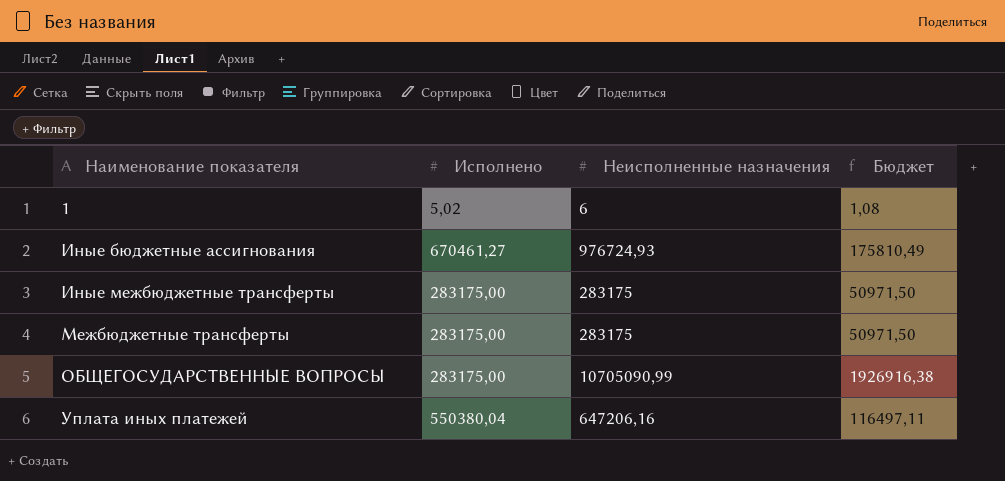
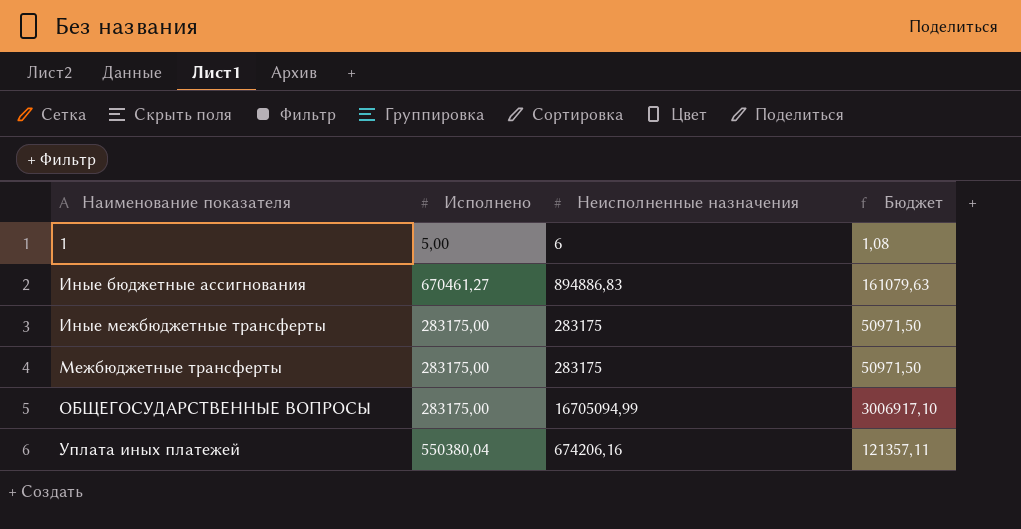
1 | Исполнено: 5,02 -> 5,00
Иные бюджетные ассигнования | Неисполненные назначения: 976724,93 -> 894886,83
Иные бюджетные ассигнования | Бюджет: 175810,49 -> 161079,63
ОБЩЕГОСУДАРСТВЕННЫЕ ВОПРОСЫ | Неисполненные назначения: 10705090,99 -> 16705094,99
ОБЩЕГОСУДАРСТВЕННЫЕ ВОПРОСЫ | Бюджет: 1926916,38 -> 3006917,10
Уплата иных платежей | Неисполненные назначения: 647206,16 -> 674206,16
Уплата иных платежей | Бюджет: 116497,11 -> 121357,11

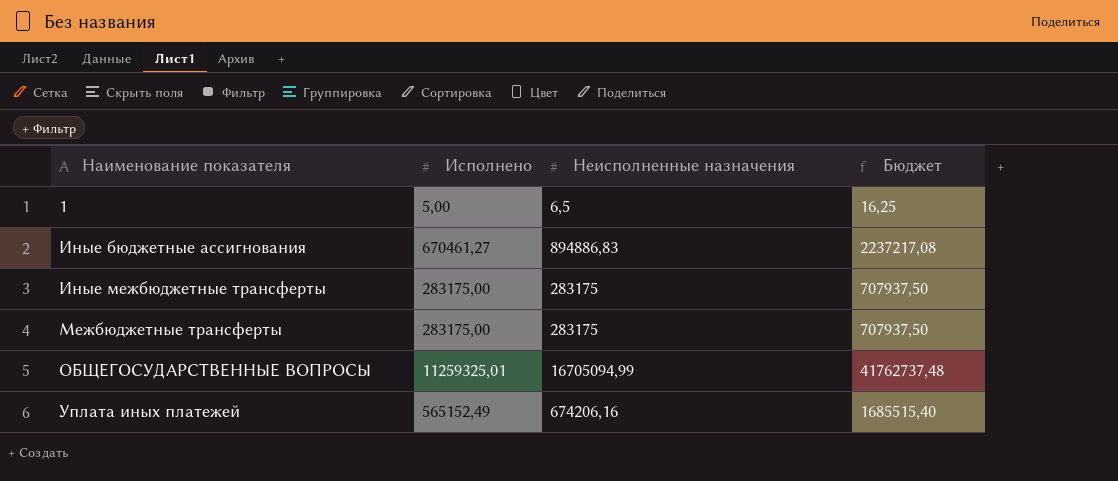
column Бюджет | formula: [Неисполненные назначения] * 0,18 -> [Неисполненные назначения] * 2,5
1 | Неисполненные назначения: 6 -> 6,5
ОБЩЕГОСУДАРСТВЕННЫЕ ВОПРОСЫ | Исполнено: 283175,00 -> 11259325,01
Уплата иных платежей | Исполнено: 550380,04 -> 565152,49

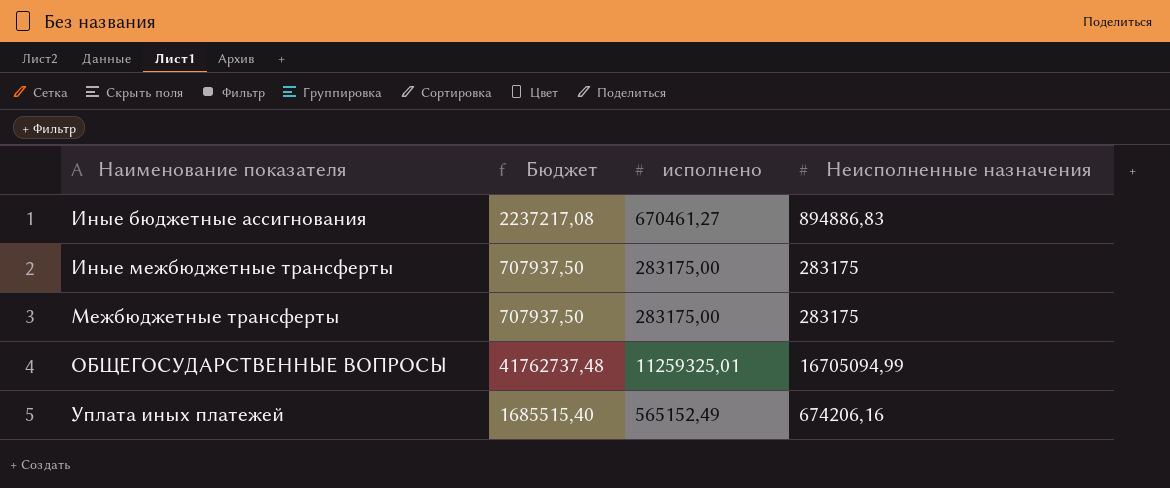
column Бюджет | position: 4 -> 2
column name: Исполнено -> исполнено
row 1: 5,00 | 6,5 | 16,25 -> none

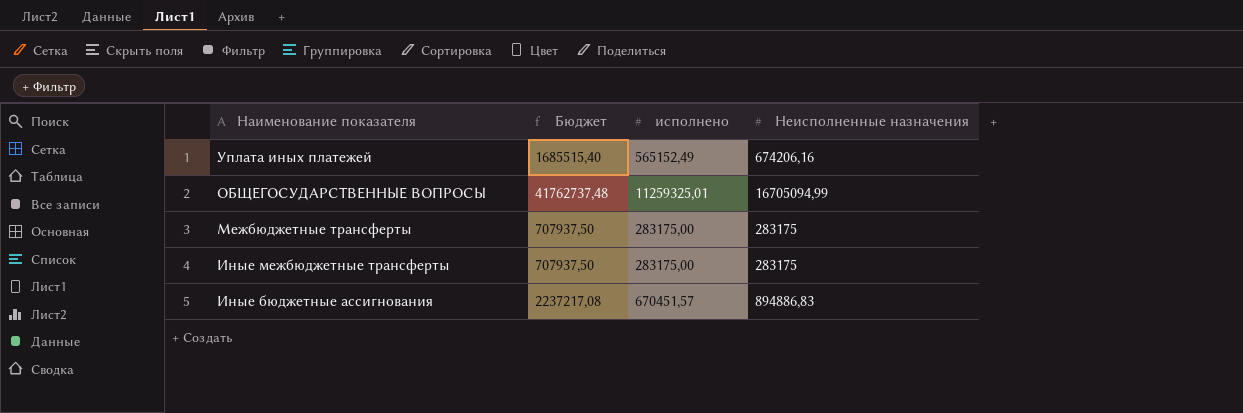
row order: Наименование показателя ascending -> Наименование показателя descending
Иные бюджетные ассигнования | исполнено: 670461,27 -> 670451,57

